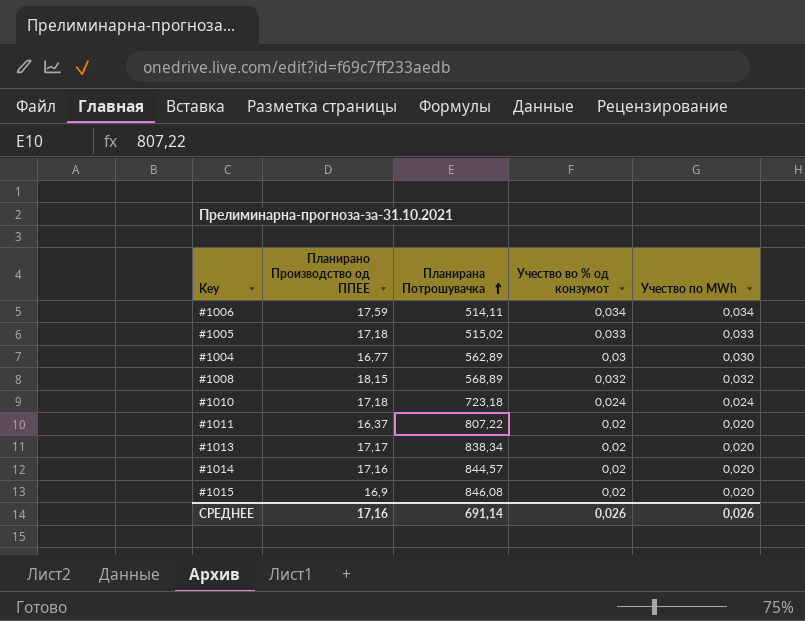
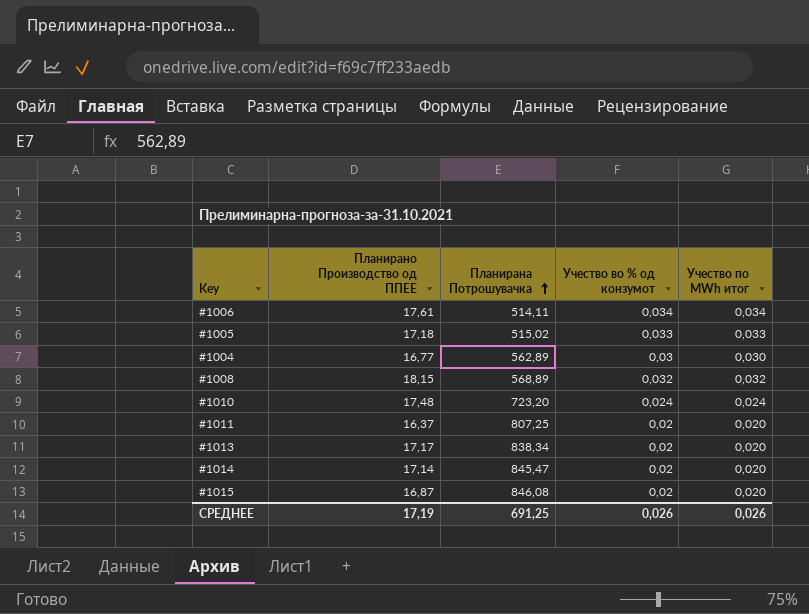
column name: Учество по MWh -> Учество по MWh итог
#1006 | Планирано Производство од ППЕЕ: 17,59 -> 17,61
#1010 | Планирано Производство од ППЕЕ: 17,18 -> 17,48
#1010 | Планирана Потрошувачка: 723,18 -> 723,20
#1011 | Планирана Потрошувачка: 807,22 -> 807,25
#1014 | Планирано Производство од ППЕЕ: 17,16 -> 17,14
#1014 | Планирана Потрошувачка: 844,57 -> 845,47
#1015 | Планирано Производство од ППЕЕ: 16,9 -> 16,87
СРЕДНЕЕ | Планирано Производство од ППЕЕ: 17,16 -> 17,19
СРЕДНЕЕ | Планирана Потрошувачка: 691,14 -> 691,25

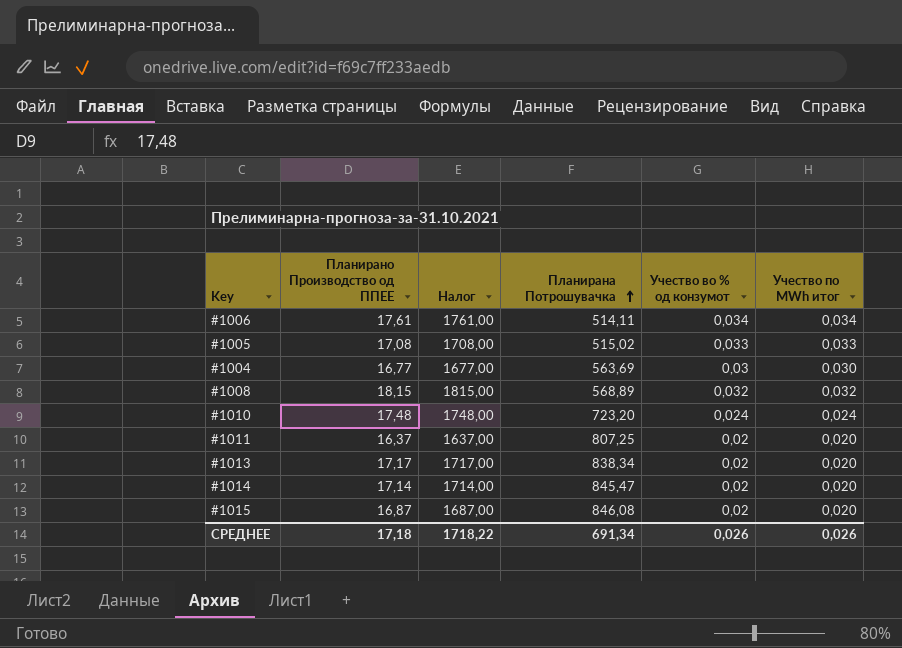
column Налог | formula: none -> [Планирано Производство од ППЕЕ] * 100
#1005 | Планирано Производство од ППЕЕ: 17,18 -> 17,08
#1004 | Планирана Потрошувачка: 562,89 -> 563,69
СРЕДНЕЕ | Планирано Производство од ППЕЕ: 17,19 -> 17,18
СРЕДНЕЕ | Планирана Потрошувачка: 691,25 -> 691,34

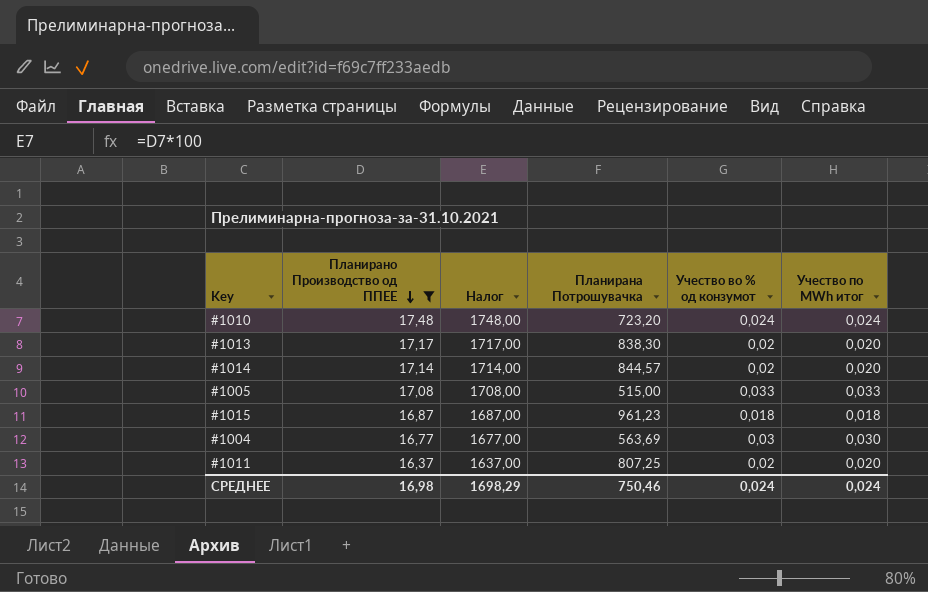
filter: none -> Планирано Производство од ППЕЕ <= 17,48
row order: Планирана Потрошувачка ascending -> Планирано Производство од ППЕЕ descending
#1013 | Планирана Потрошувачка: 838,34 -> 838,30
#1014 | Планирана Потрошувачка: 845,47 -> 844,57
#1005 | Планирана Потрошувачка: 515,02 -> 515,00
#1015 | Планирана Потрошувачка: 846,08 -> 961,23
#1015 | Учество во % од конзумот: 0,02 -> 0,018
#1015 | Учество по MWh итог: 0,020 -> 0,018
СРЕДНЕЕ | Планирано Производство од ППЕЕ: 17,18 -> 16,98
СРЕДНЕЕ | Налог: 1718,22 -> 1698,29
СРЕДНЕЕ | Планирана Потрошувачка: 691,34 -> 750,46
СРЕДНЕЕ | Учество во % од конзумот: 0,026 -> 0,024
СРЕДНЕЕ | Учество по MWh итог: 0,026 -> 0,024

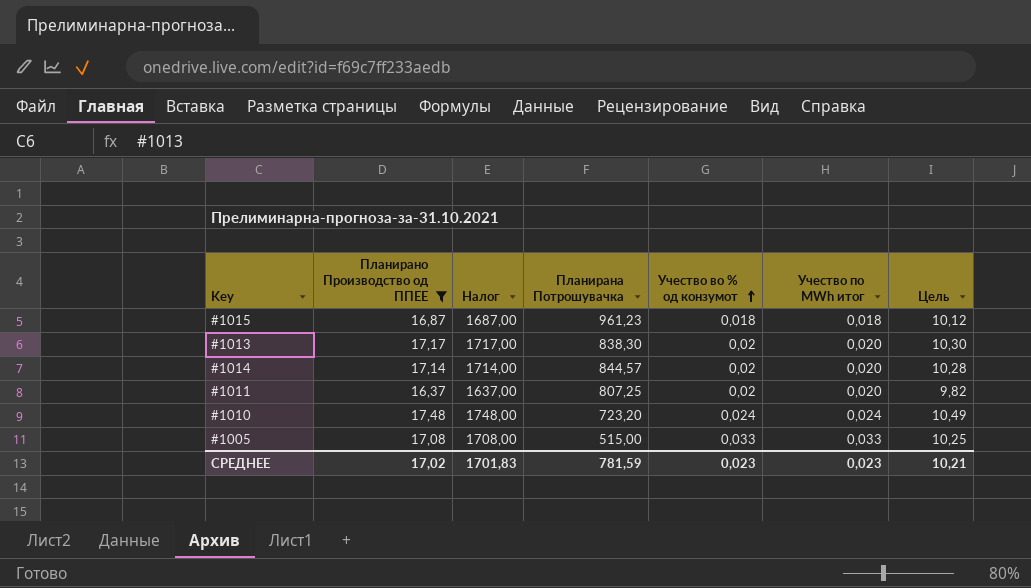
row order: Планирано Производство од ППЕЕ descending -> Учество во % од конзумот ascending
column Цель | formula: none -> [Планирано Производство од ППЕЕ] * 0,6
row #1004: 16,77 | 1677,00 | 563,69 | 0,03 | 0,030 -> none
СРЕДНЕЕ | Планирано Производство од ППЕЕ: 16,98 -> 17,02
СРЕДНЕЕ | Налог: 1698,29 -> 1701,83
СРЕДНЕЕ | Планирана Потрошувачка: 750,46 -> 781,59
СРЕДНЕЕ | Учество во % од конзумот: 0,024 -> 0,023
СРЕДНЕЕ | Учество по MWh итог: 0,024 -> 0,023

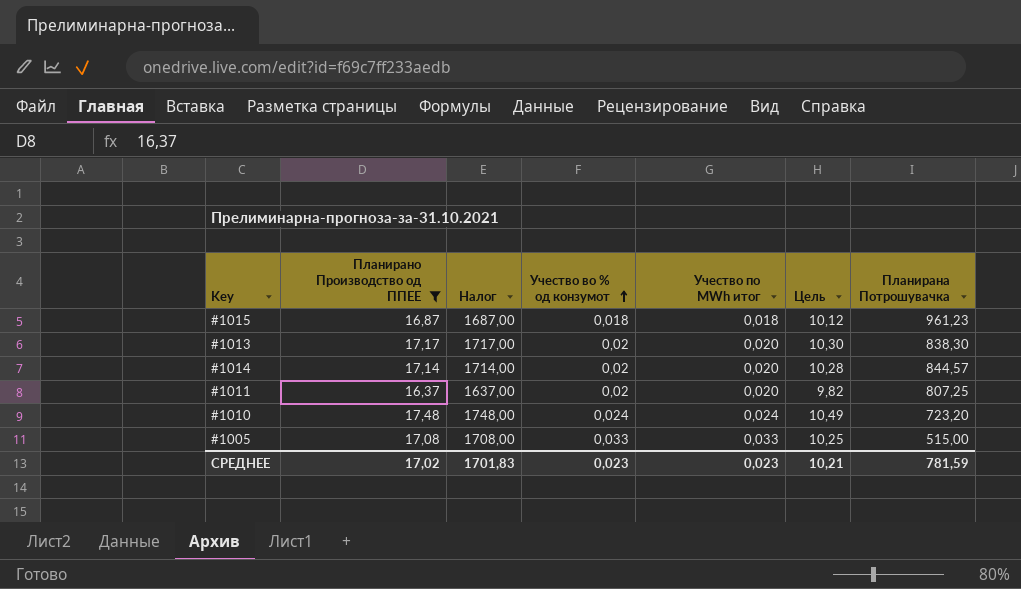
column Планирана Потрошувачка | position: 4 -> 7

